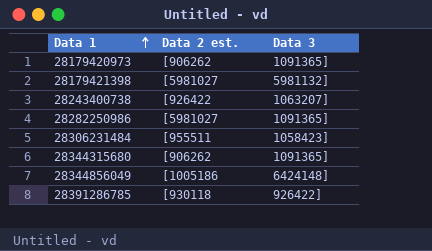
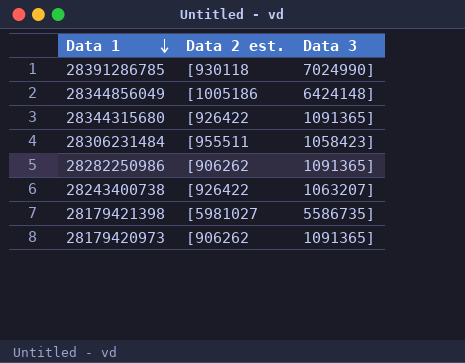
row order: Data 1 ascending -> Data 1 descending
28391286785 | Data 3: 926422] -> 7024990]
28344315680 | Data 2 est.: [906262 -> [926422
28282250986 | Data 2 est.: [5981027 -> [906262
28179421398 | Data 3: 5981132] -> 5586735]

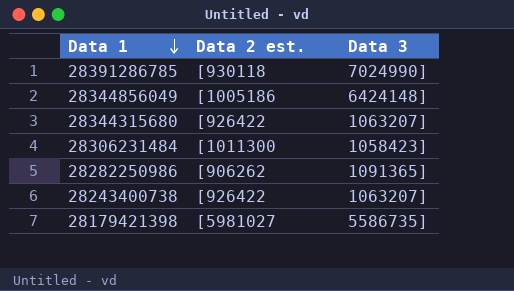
row 28179420973: [906262 | 1091365] -> none
28344315680 | Data 3: 1091365] -> 1063207]
28306231484 | Data 2 est.: [955511 -> [1011300

